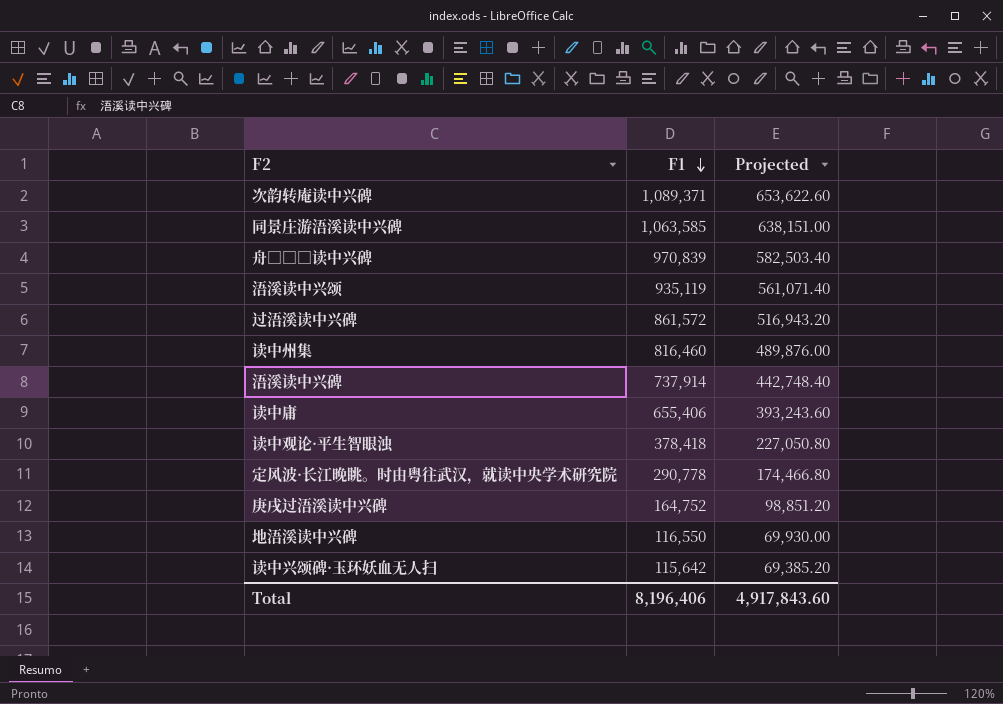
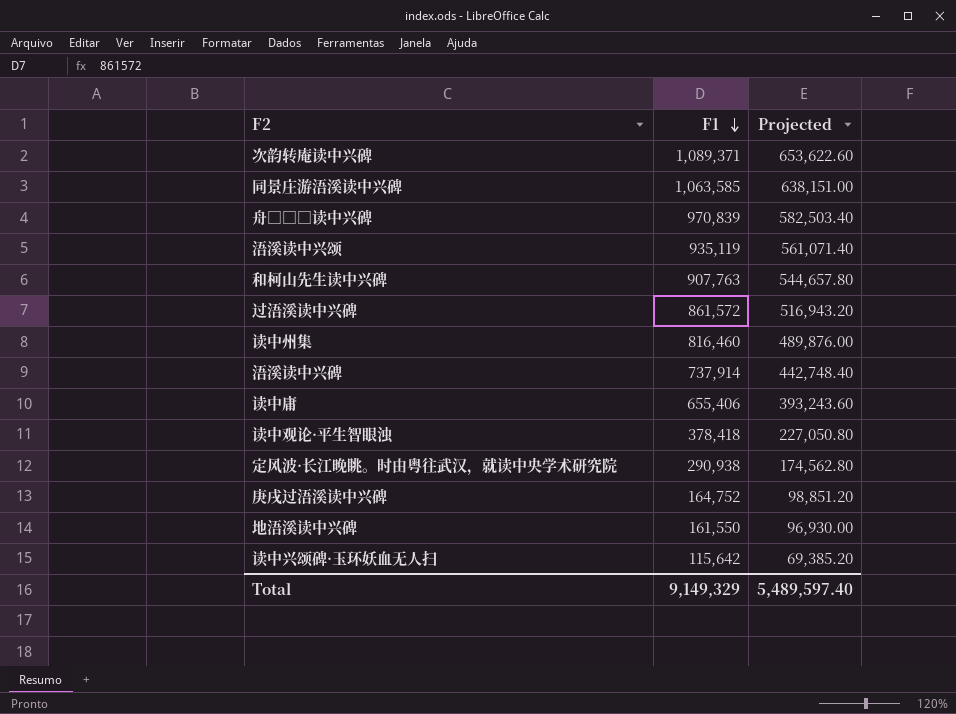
row 和柯山先生读中兴碑: none -> 907,763 | 544,657.80
定风波·长江晚眺。时由粤往武汉，就读中央学术研究院 | F1: 290,778 -> 290,938
定风波·长江晚眺。时由粤往武汉，就读中央学术研究院 | Projected: 174,466.80 -> 174,562.80
地浯溪读中兴碑 | F1: 116,550 -> 161,550
地浯溪读中兴碑 | Projected: 69,930.00 -> 96,930.00
Total | F1: 8,196,406 -> 9,149,329
Total | Projected: 4,917,843.60 -> 5,489,597.40

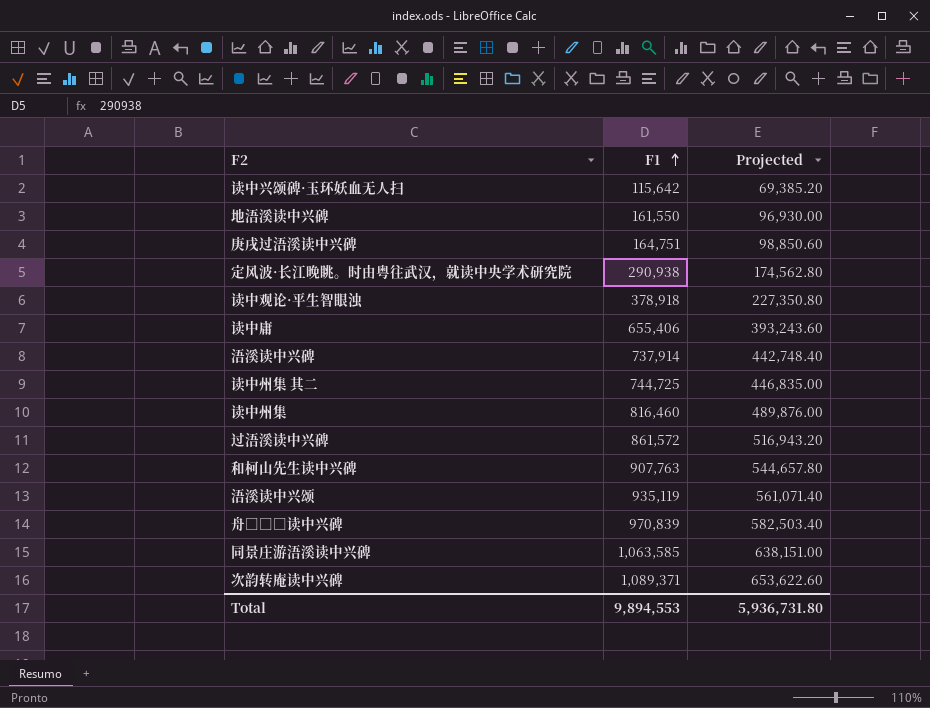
row order: F1 descending -> F1 ascending
庚戌过浯溪读中兴碑 | F1: 164,752 -> 164,751
庚戌过浯溪读中兴碑 | Projected: 98,851.20 -> 98,850.60
读中观论·平生智眼浊 | F1: 378,418 -> 378,918
读中观论·平生智眼浊 | Projected: 227,050.80 -> 227,350.80
row 读中州集 其二: none -> 744,725 | 446,835.00
Total | F1: 9,149,329 -> 9,894,553
Total | Projected: 5,489,597.40 -> 5,936,731.80

